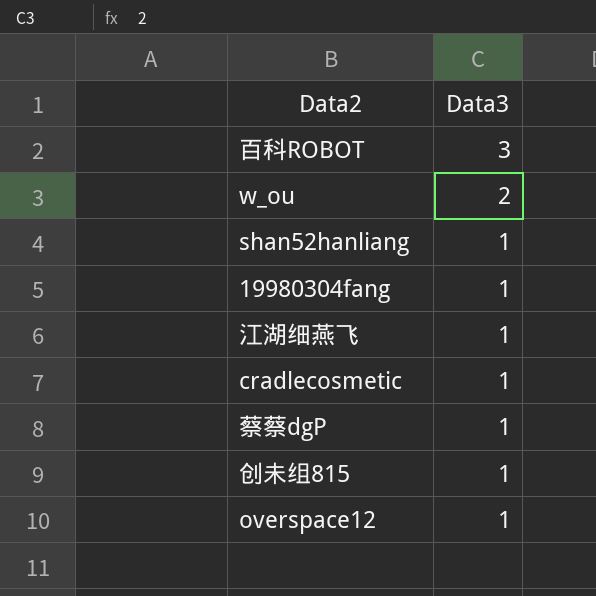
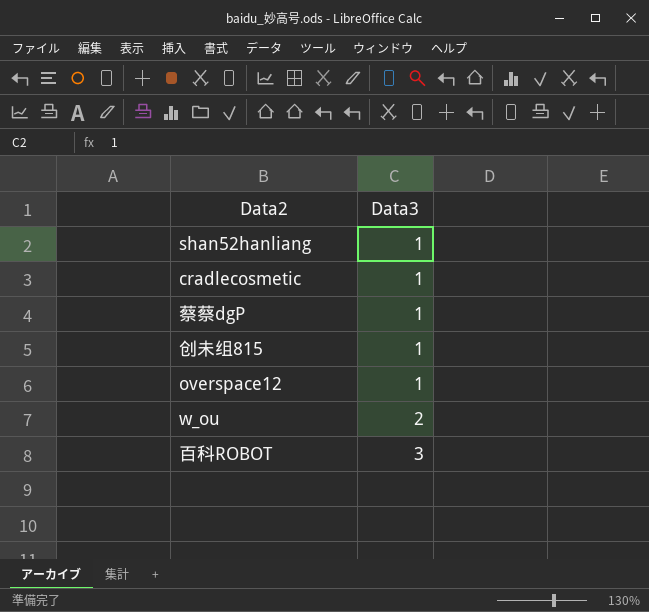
row order: Data3 descending -> Data3 ascending
row 19980304fang: 1 -> none
row 江湖细燕飞: 1 -> none

